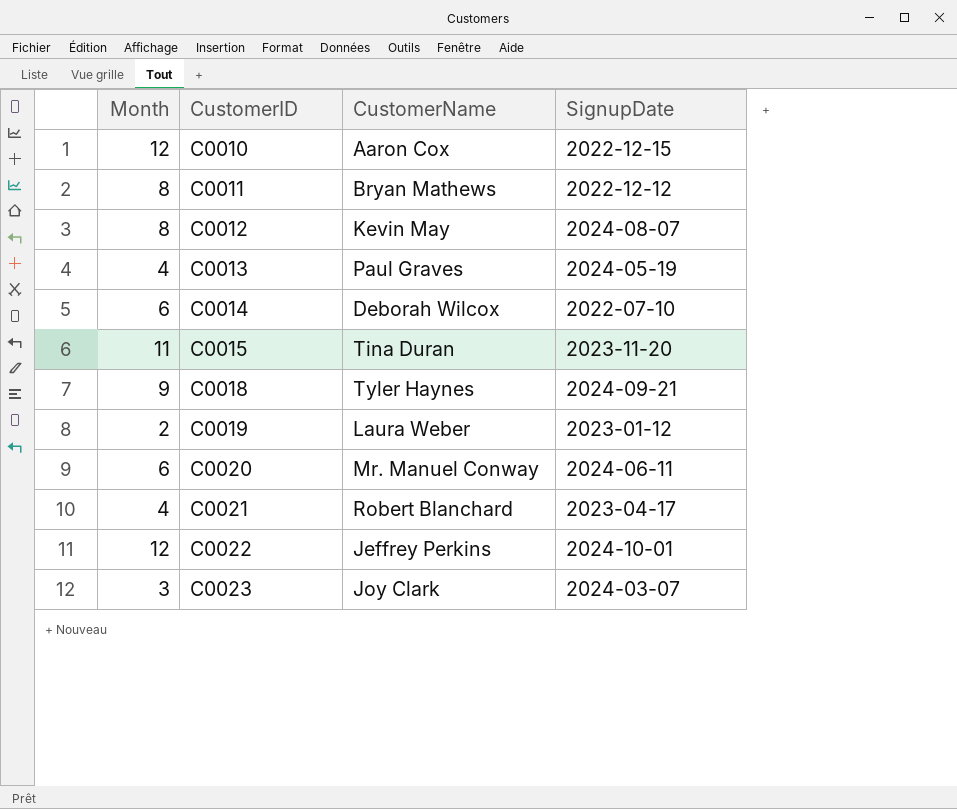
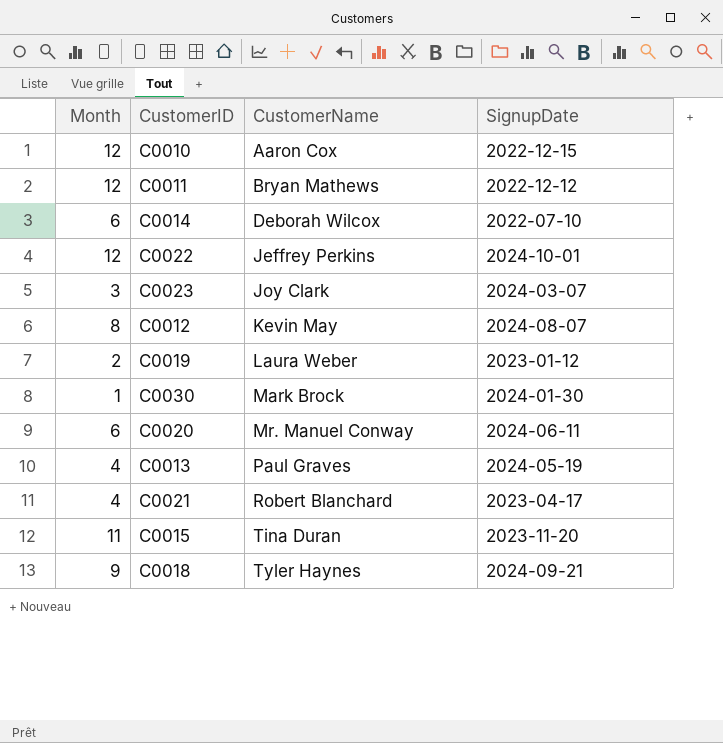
row order: CustomerID ascending -> CustomerName ascending
C0011 | Month: 8 -> 12
row C0030: none -> 1 | Mark Brock | 2024-01-30

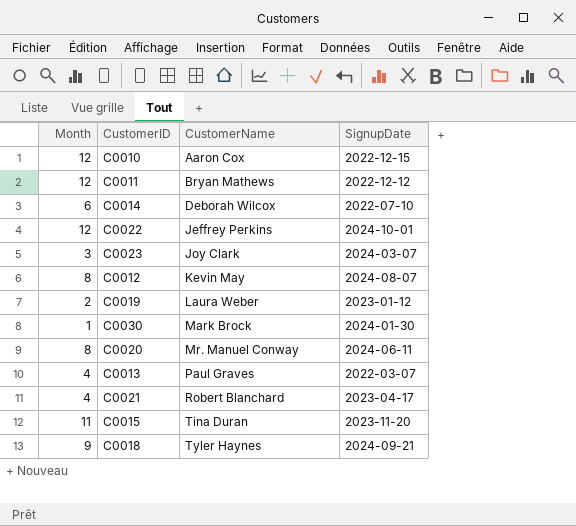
C0020 | Month: 6 -> 8
C0013 | SignupDate: 2024-05-19 -> 2022-03-07

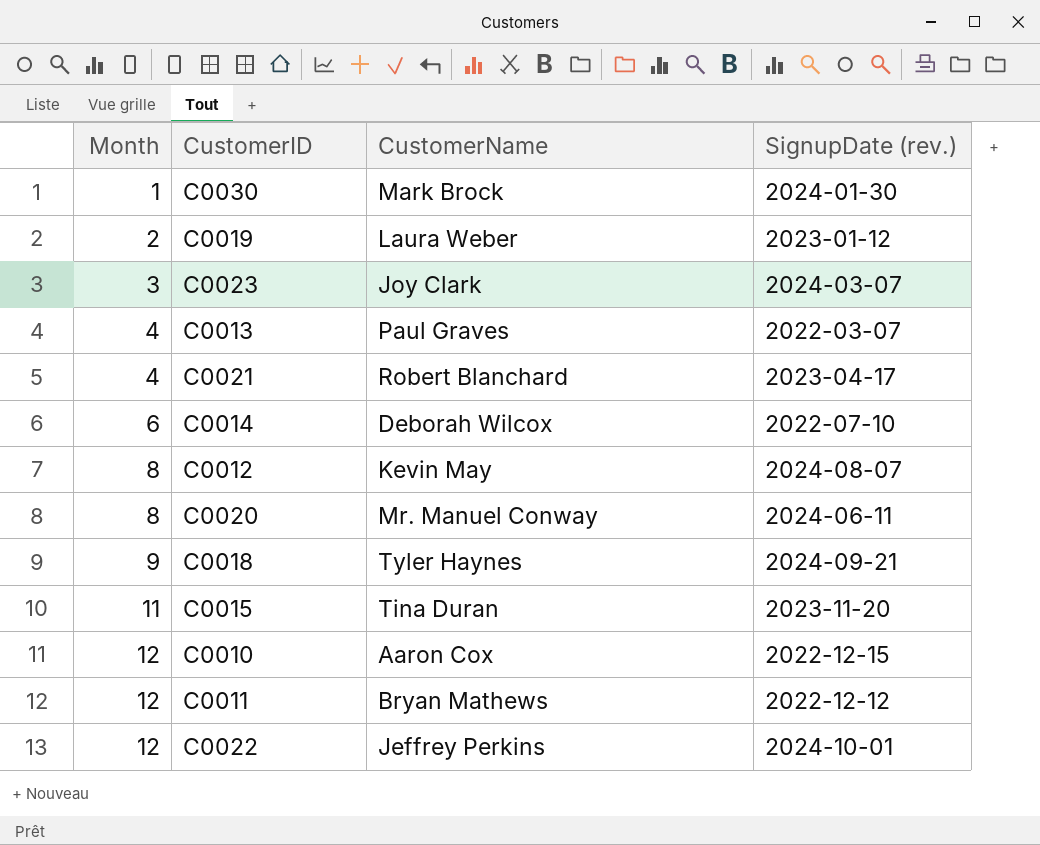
row order: CustomerName ascending -> Month ascending
column name: SignupDate -> SignupDate (rev.)

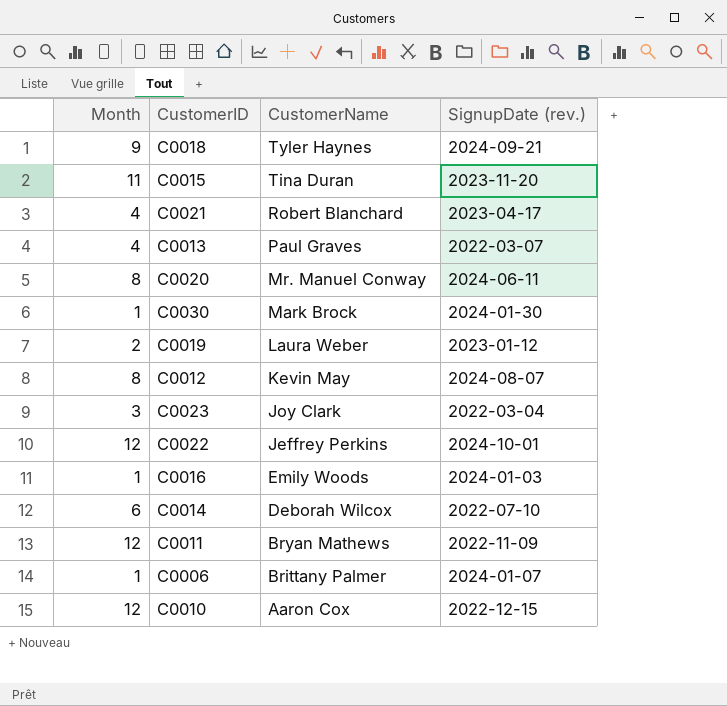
row order: Month ascending -> CustomerName descending
C0023 | SignupDate (rev.): 2024-03-07 -> 2022-03-04
row C0016: none -> 1 | Emily Woods | 2024-01-03
C0011 | SignupDate (rev.): 2022-12-12 -> 2022-11-09
row C0006: none -> 1 | Brittany Palmer | 2024-01-07

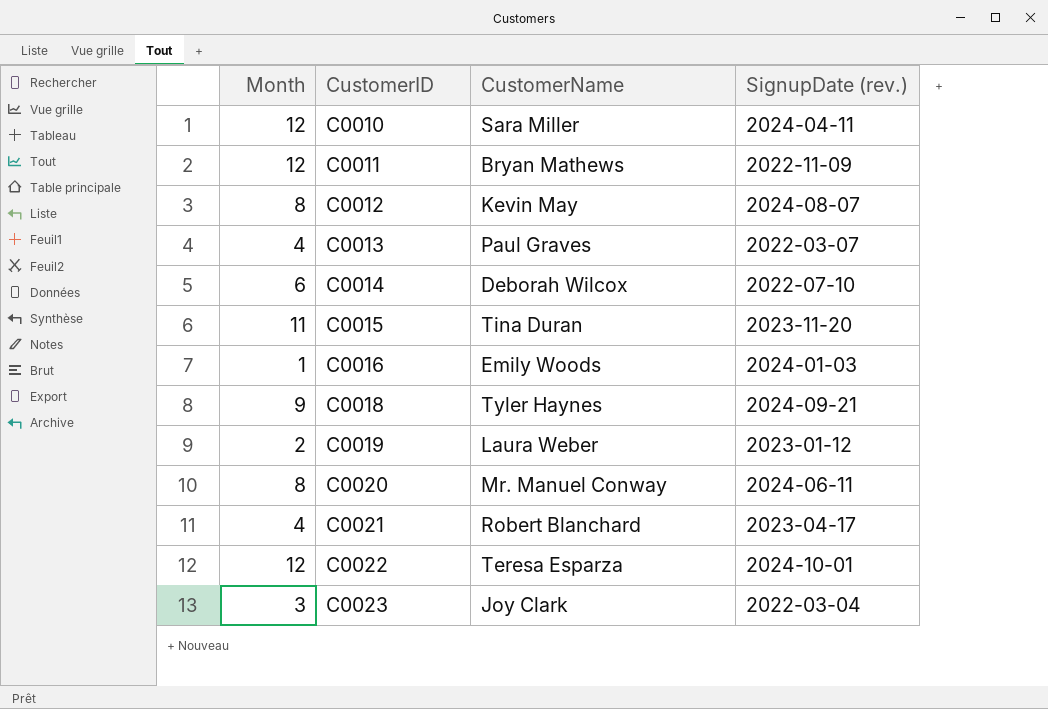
row order: CustomerName descending -> CustomerID ascending
row C0030: 1 | Mark Brock | 2024-01-30 -> none
row C0006: 1 | Brittany Palmer | 2024-01-07 -> none
C0010 | CustomerName: Aaron Cox -> Sara Miller
C0010 | SignupDate (rev.): 2022-12-15 -> 2024-04-11
C0022 | CustomerName: Jeffrey Perkins -> Teresa Esparza

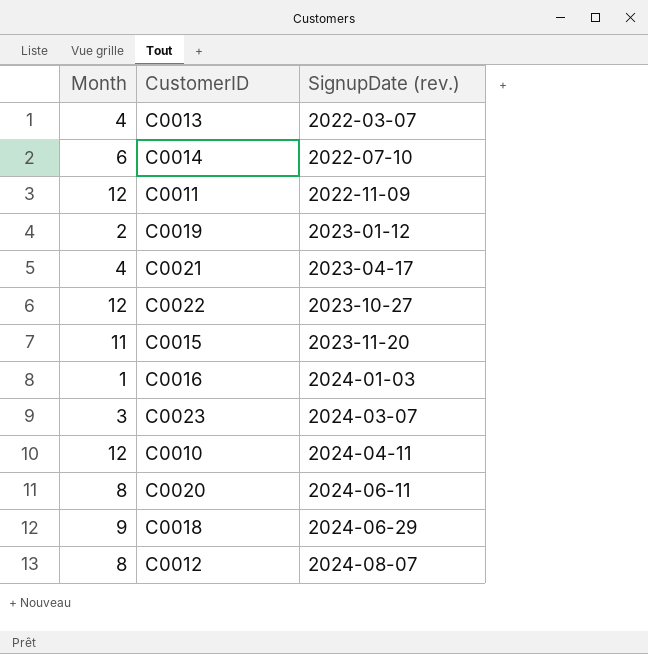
row order: CustomerID ascending -> SignupDate (rev.) ascending
column CustomerName | position: 3 -> none
C0022 | SignupDate (rev.): 2024-10-01 -> 2023-10-27
C0023 | SignupDate (rev.): 2022-03-04 -> 2024-03-07
C0018 | SignupDate (rev.): 2024-09-21 -> 2024-06-29

